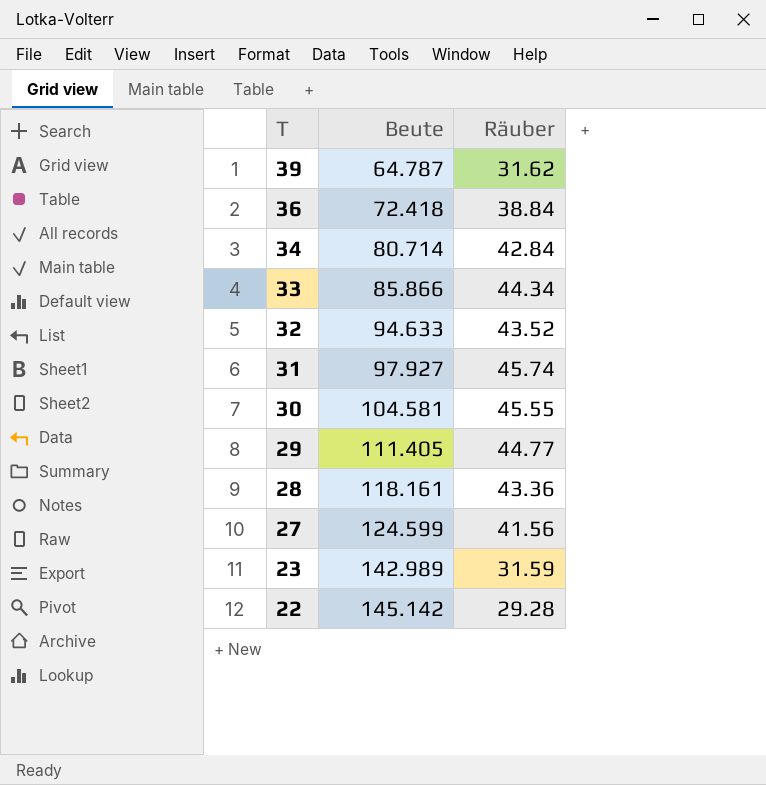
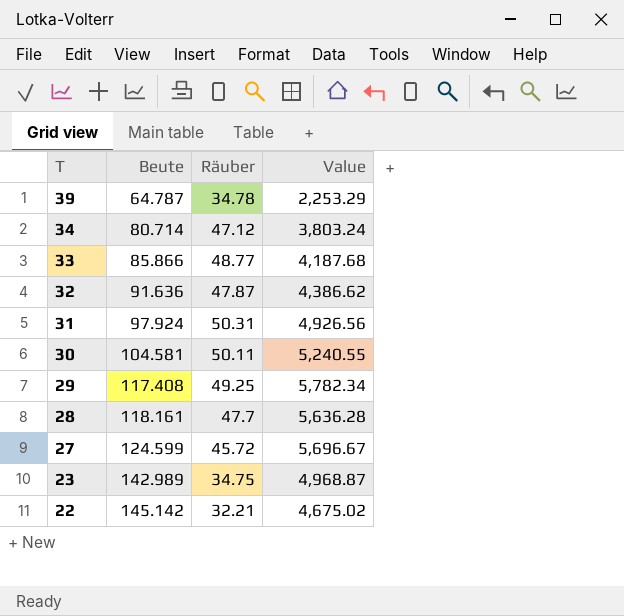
column Value | formula: none -> [Beute] * [Räuber]
row 36: 72.418 | 38.84 -> none
39 | Räuber: 31.62 -> 34.78
34 | Räuber: 42.84 -> 47.12
33 | Räuber: 44.34 -> 48.77
32 | Beute: 94.633 -> 91.636
32 | Räuber: 43.52 -> 47.87
31 | Beute: 97.927 -> 97.924
31 | Räuber: 45.74 -> 50.31
30 | Räuber: 45.55 -> 50.11
29 | Beute: 111.405 -> 117.408
29 | Räuber: 44.77 -> 49.25
28 | Räuber: 43.36 -> 47.7
27 | Räuber: 41.56 -> 45.72
23 | Räuber: 31.59 -> 34.75
22 | Räuber: 29.28 -> 32.21

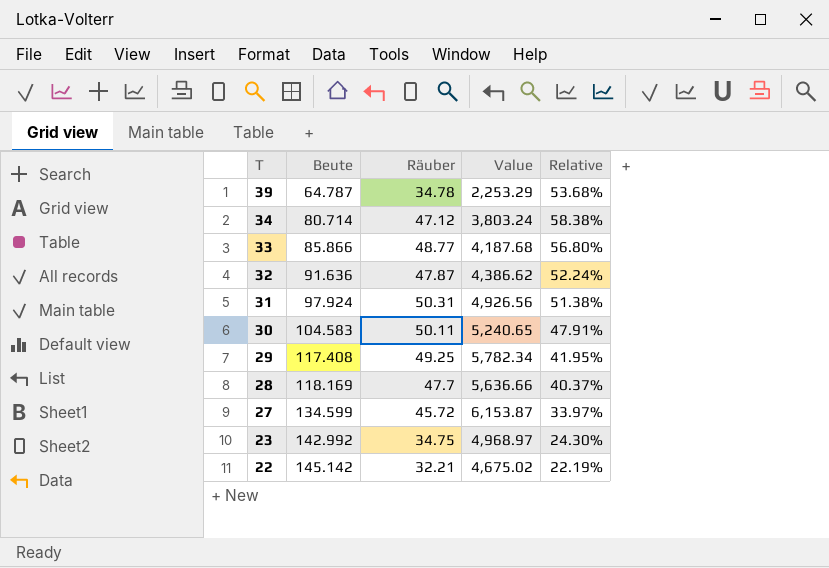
column Relative | formula: none -> [Räuber] / [Beute]
30 | Beute: 104.581 -> 104.583
30 | Value: 5,240.55 -> 5,240.65
28 | Beute: 118.161 -> 118.169
28 | Value: 5,636.28 -> 5,636.66
27 | Beute: 124.599 -> 134.599
27 | Value: 5,696.67 -> 6,153.87
23 | Beute: 142.989 -> 142.992
23 | Value: 4,968.87 -> 4,968.97

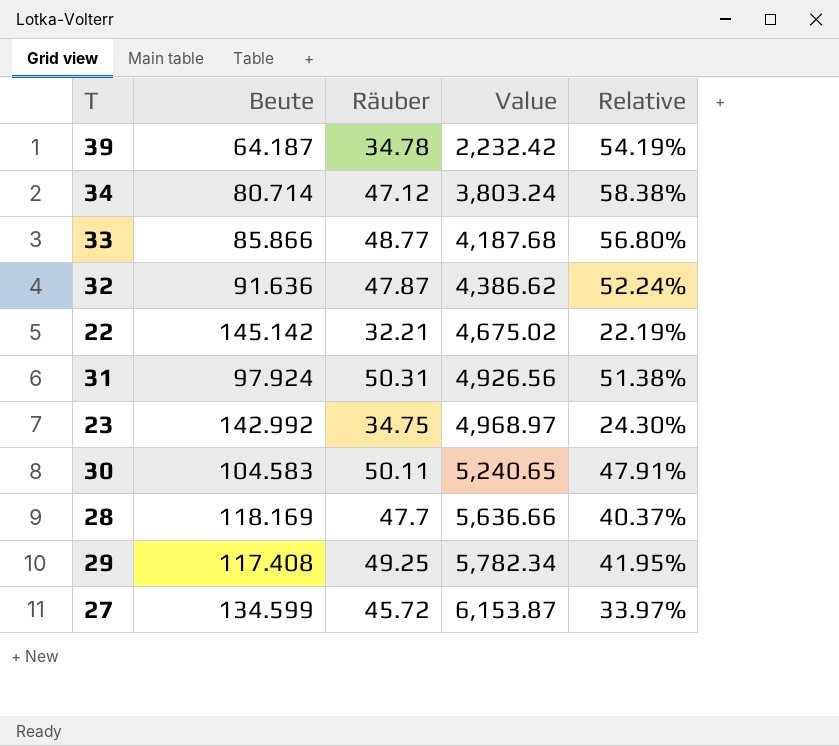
row order: T descending -> Value ascending
39 | Beute: 64.787 -> 64.187
39 | Value: 2,253.29 -> 2,232.42
39 | Relative: 53.68% -> 54.19%

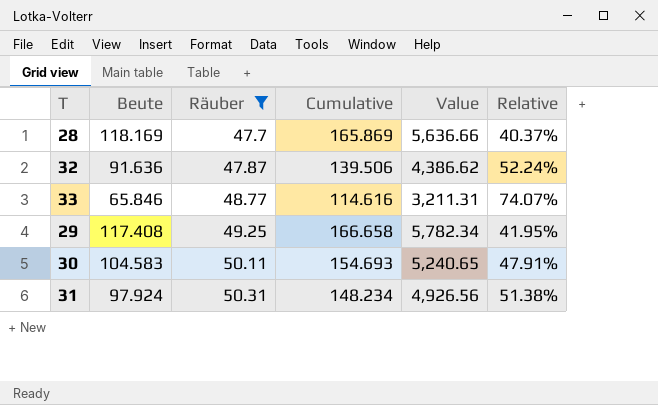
filter: none -> Räuber >= 47.7
row order: Value ascending -> Räuber ascending
column Cumulative | formula: none -> [Beute] + [Räuber]
33 | Beute: 85.866 -> 65.846
33 | Value: 4,187.68 -> 3,211.31
33 | Relative: 56.80% -> 74.07%

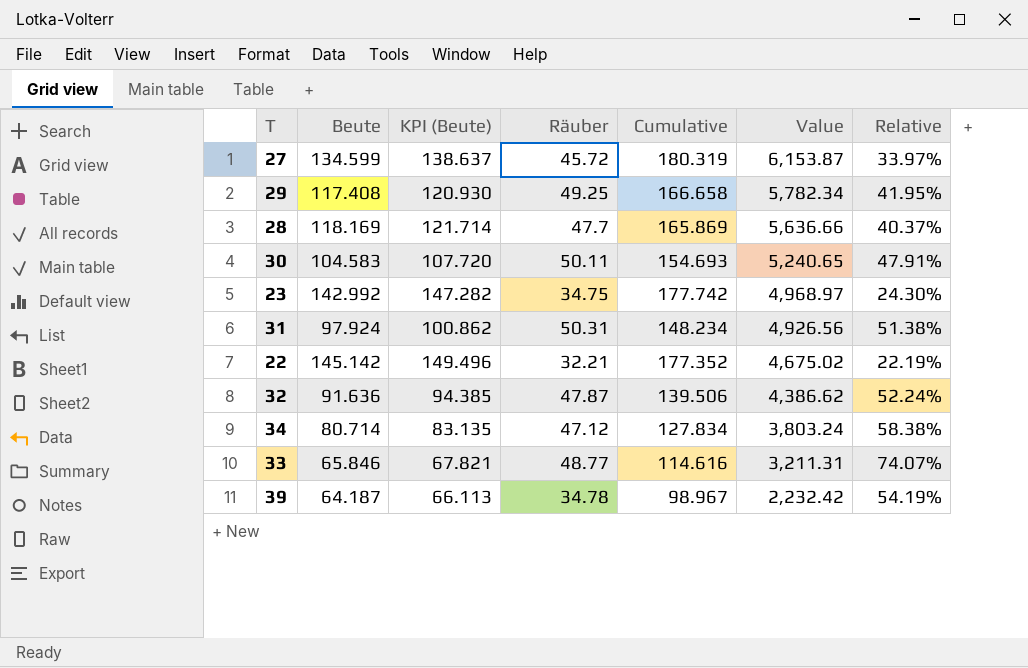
filter: Räuber >= 47.7 -> none
row order: Räuber ascending -> Value descending
column KPI (Beute) | formula: none -> [Beute] * 1.03

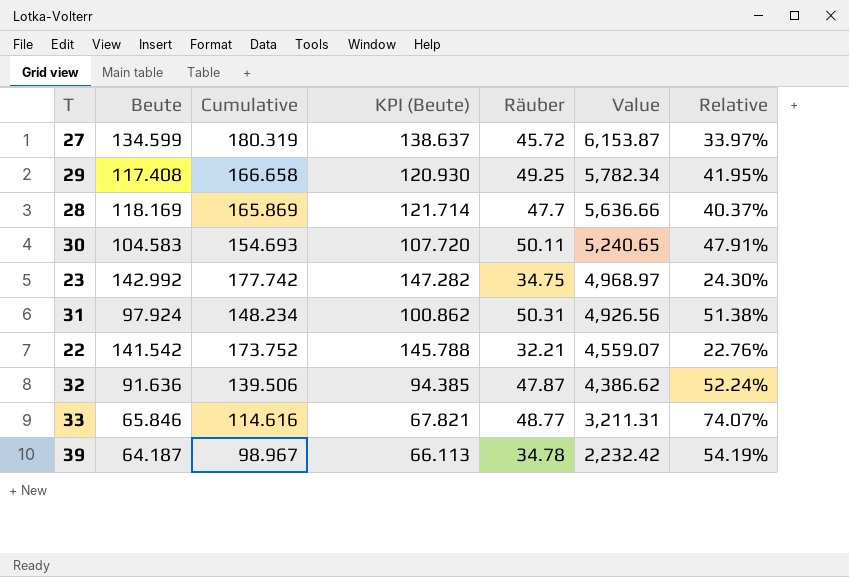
column Cumulative | position: 5 -> 3
row 34: 80.714 | 83.135 | 47.12 | 127.834 | 3,803.24 | 58.38% -> none
22 | Beute: 145.142 -> 141.542
22 | Cumulative: 177.352 -> 173.752
22 | KPI (Beute): 149.496 -> 145.788
22 | Value: 4,675.02 -> 4,559.07
22 | Relative: 22.19% -> 22.76%

